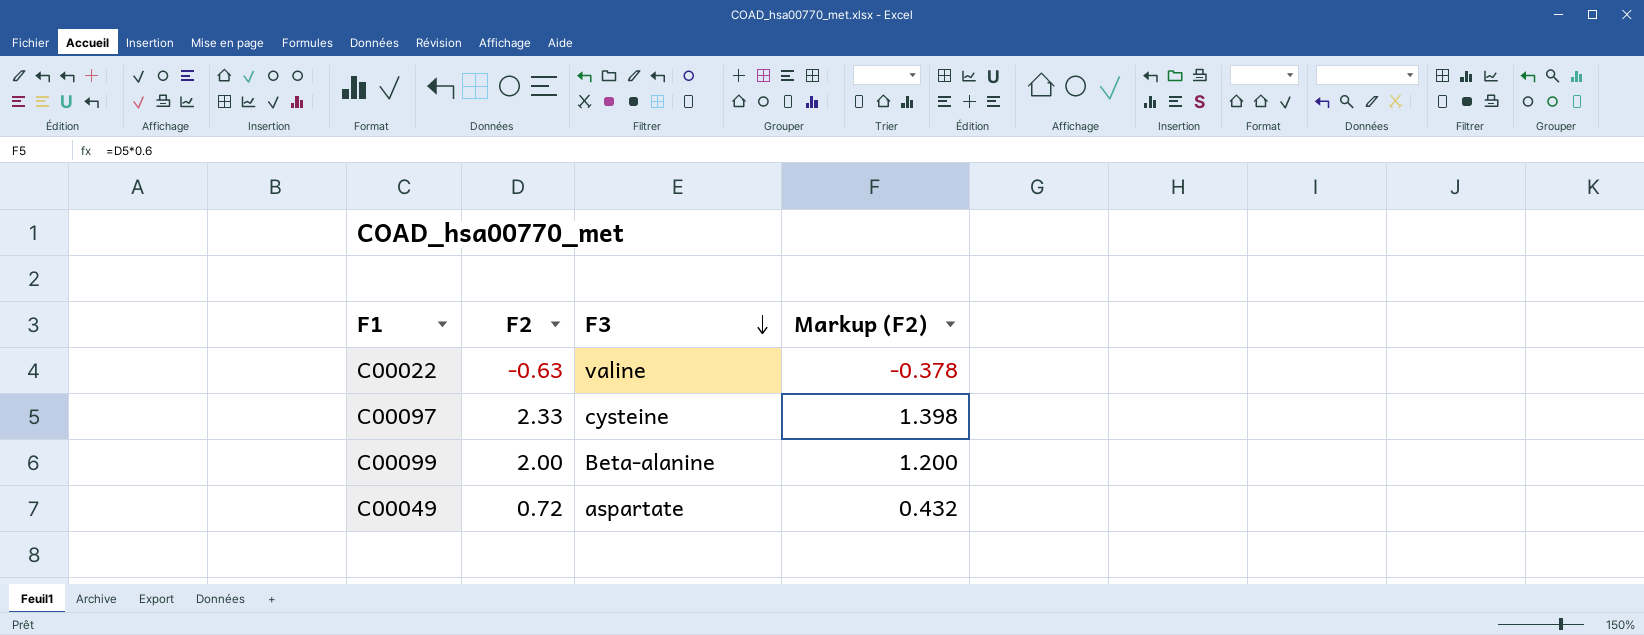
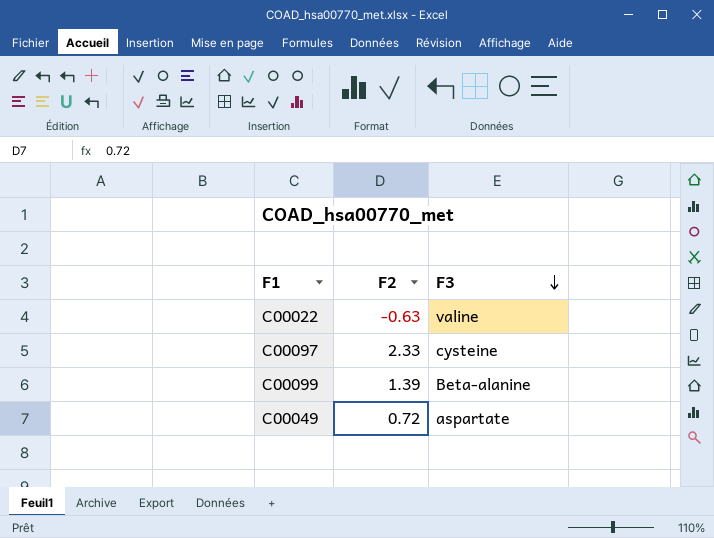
column Markup (F2) | formula: [F2] * 0.6 -> none
C00099 | F2: 2.00 -> 1.39

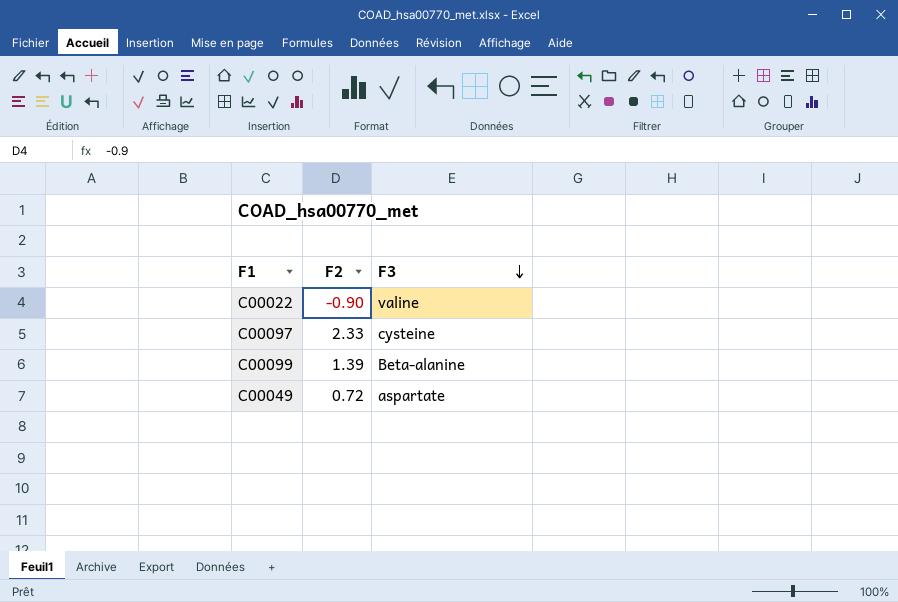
C00022 | F2: -0.63 -> -0.90

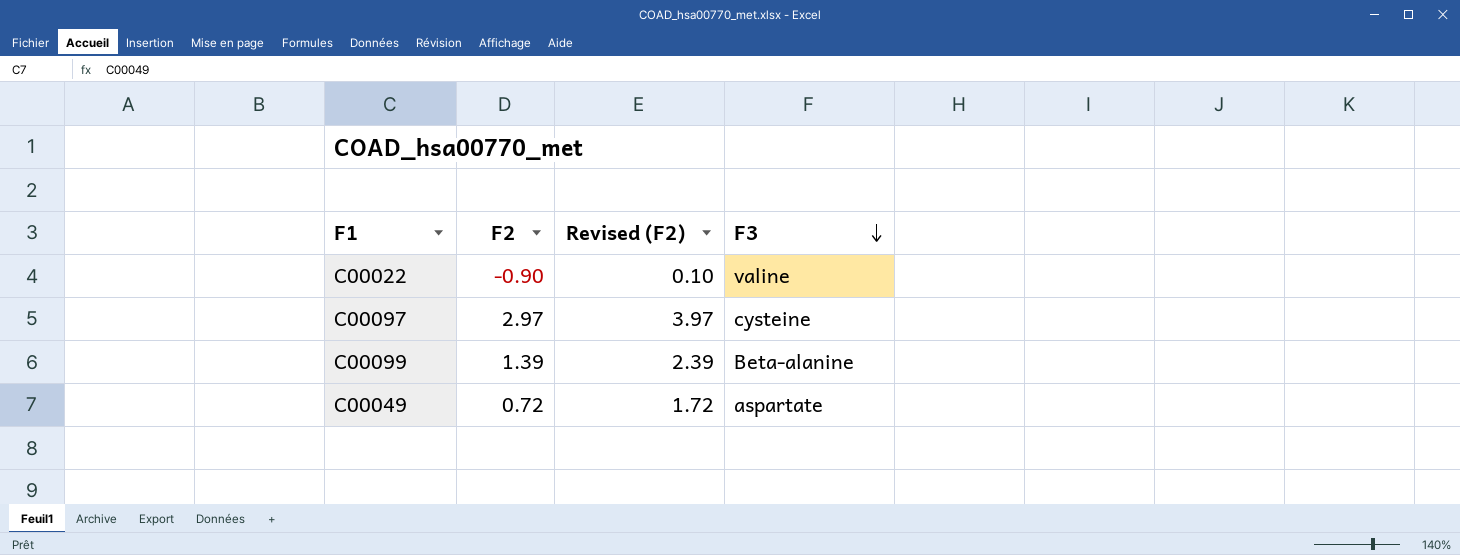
column Revised (F2) | formula: none -> [F2] + 1
C00097 | F2: 2.33 -> 2.97

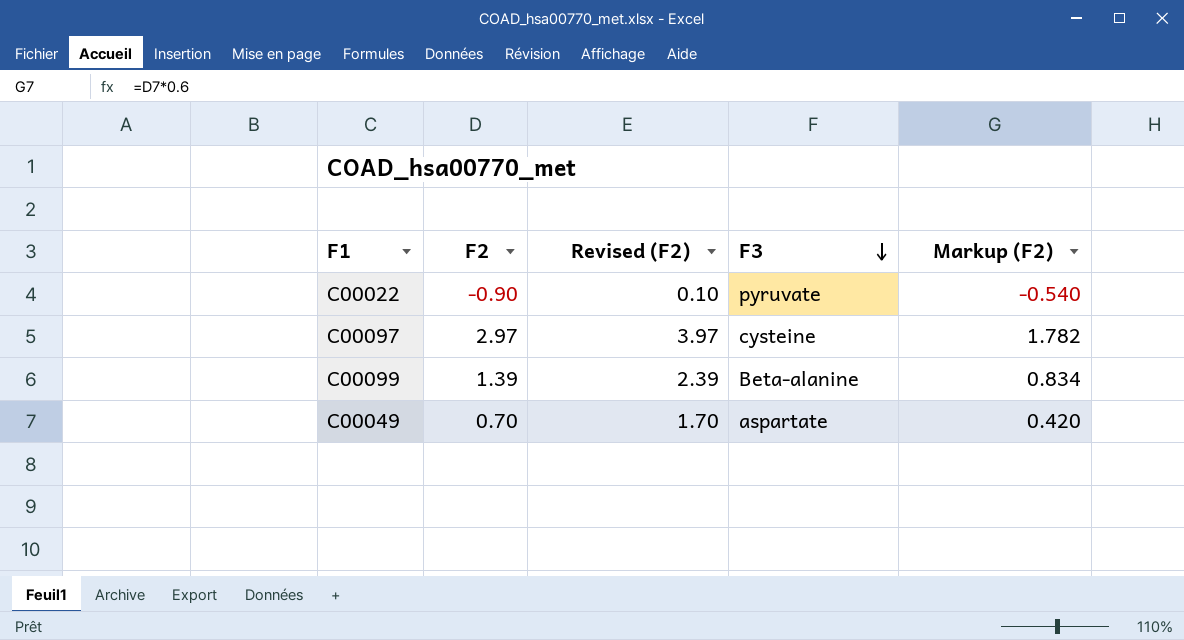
column Markup (F2) | formula: none -> [F2] * 0.6
C00022 | F3: valine -> pyruvate
C00049 | F2: 0.72 -> 0.70
C00049 | Revised (F2): 1.72 -> 1.70

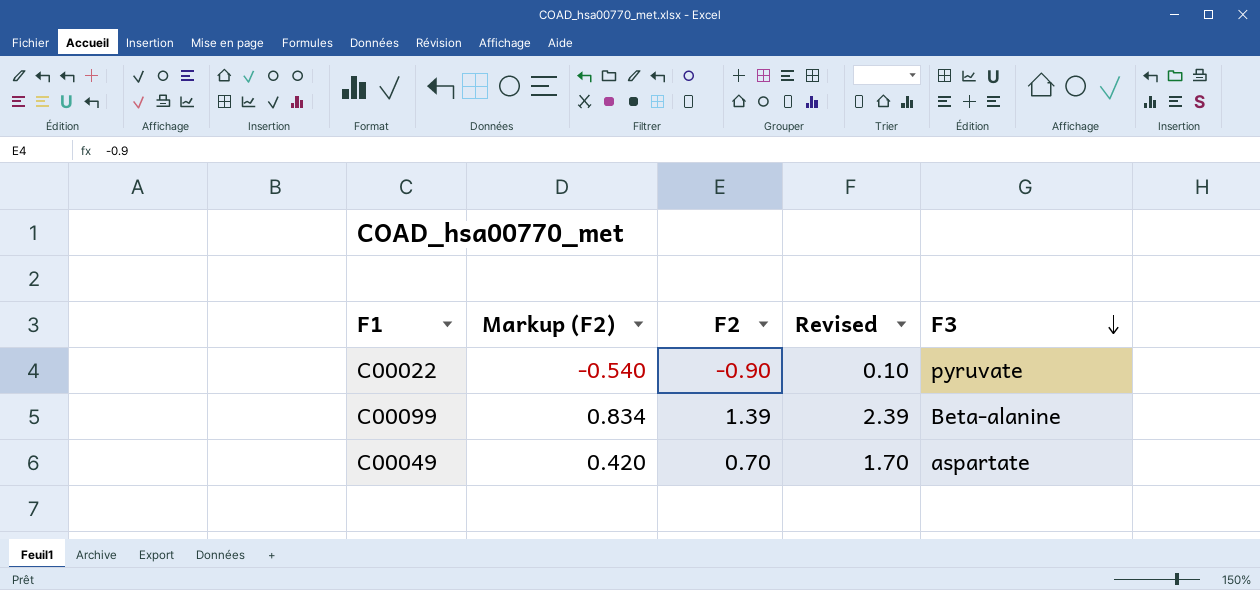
column Markup (F2) | position: 5 -> 2
column name: Revised (F2) -> Revised
row C00097: 2.97 | 3.97 | cysteine | 1.782 -> none

